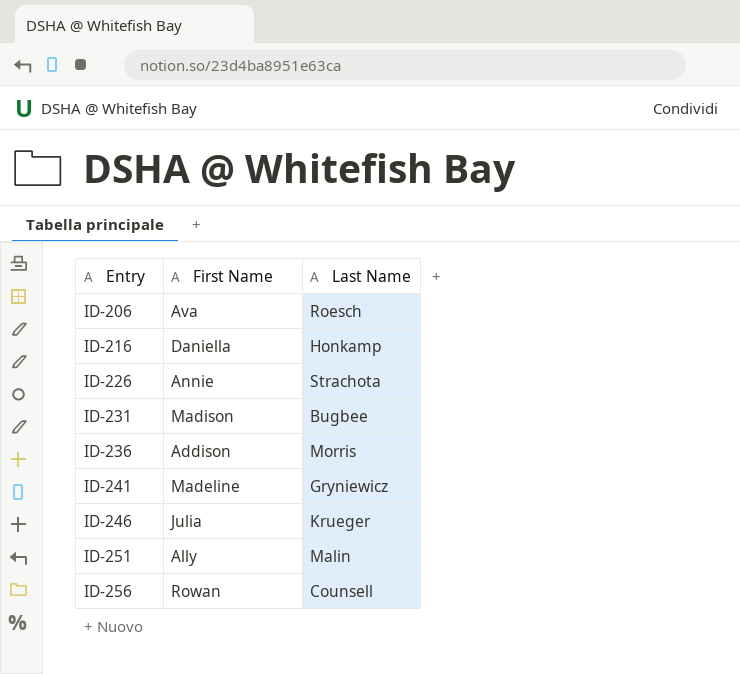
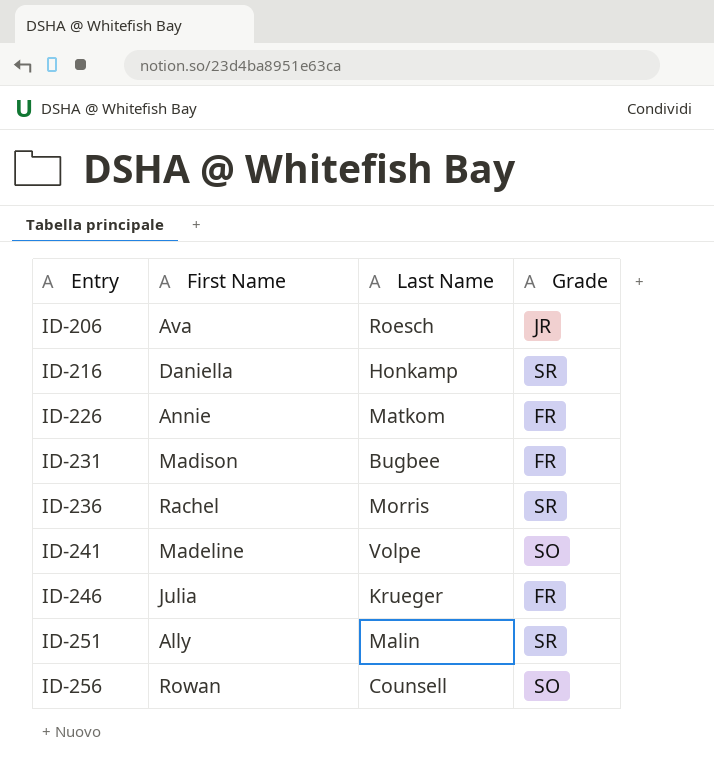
column Grade | position: none -> 4
ID-226 | Last Name: Strachota -> Matkom
ID-236 | First Name: Addison -> Rachel
ID-241 | Last Name: Gryniewicz -> Volpe

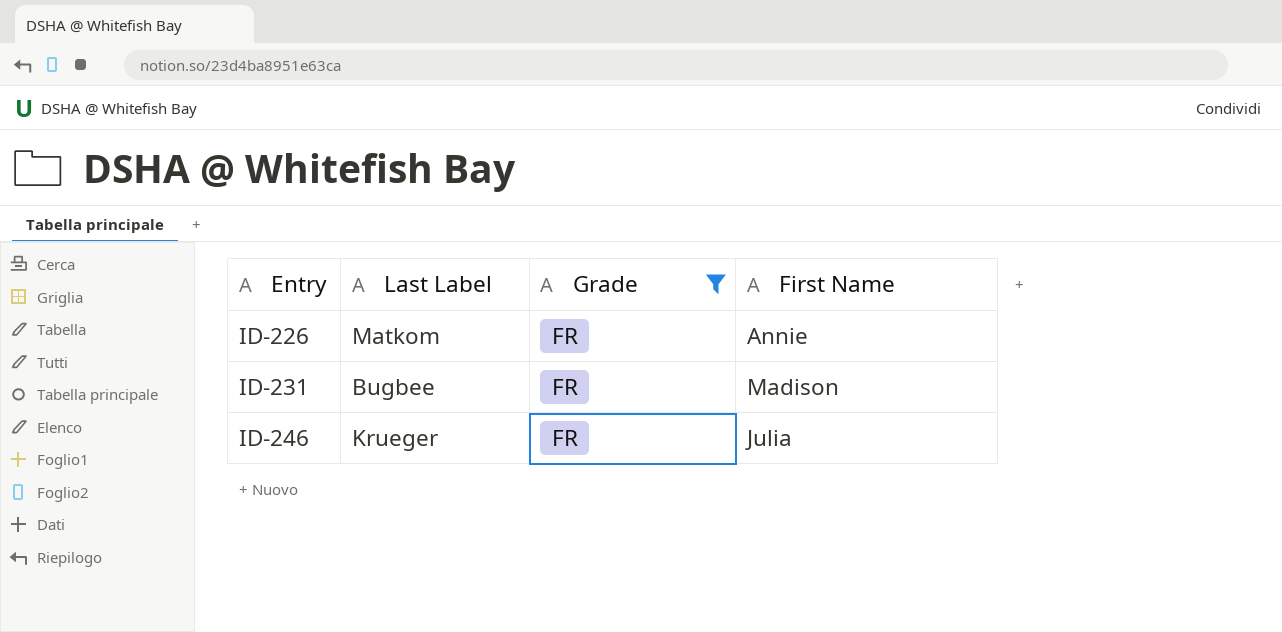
filter: none -> Grade = FR
column name: Last Name -> Last Label
column First Name | position: 2 -> 4

